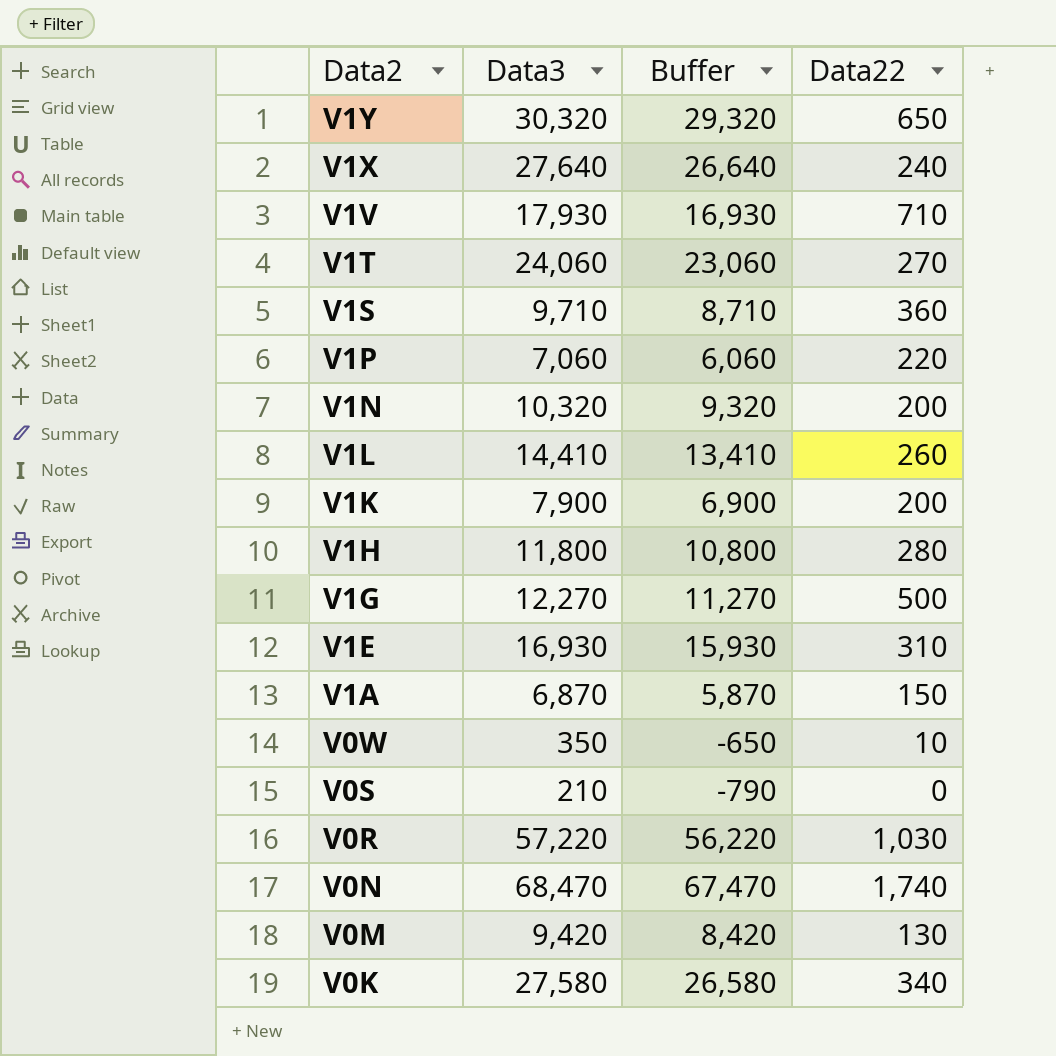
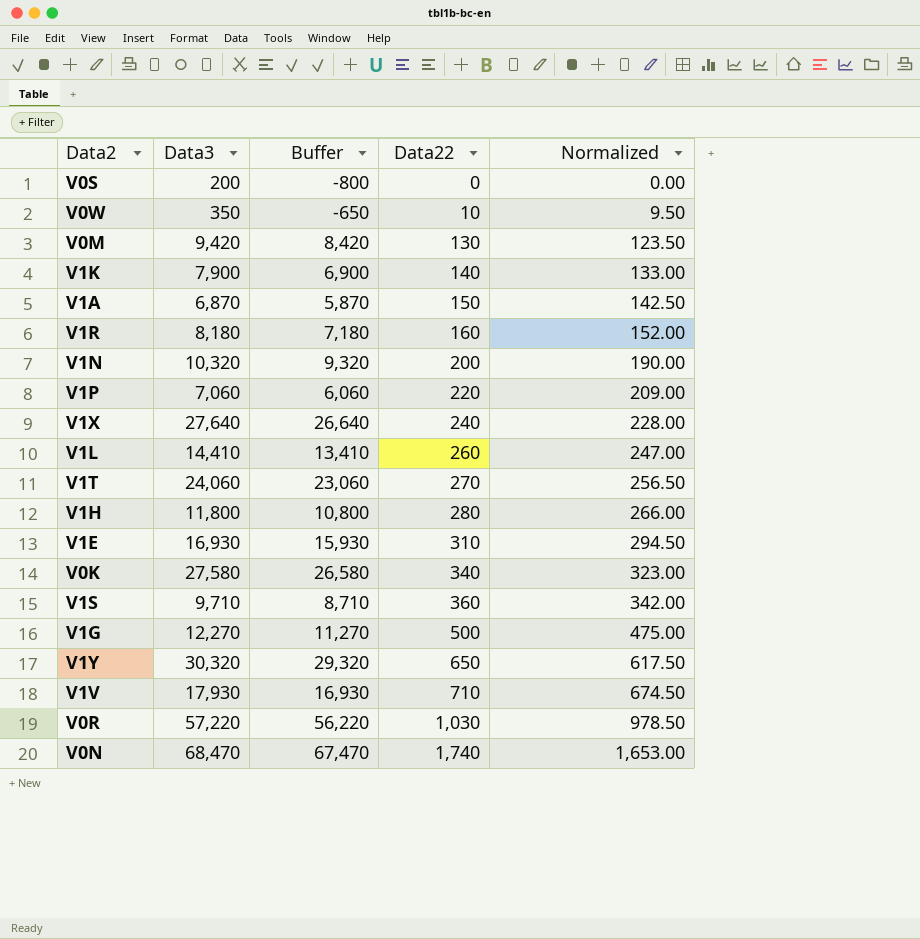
row order: Data2 descending -> Data22 ascending
column Normalized | formula: none -> [Data22] * 0.95
V0S | Data3: 210 -> 200
V0S | Buffer: -790 -> -800
V1K | Data22: 200 -> 140
row V1R: none -> 8,180 | 7,180 | 160 | 152.00

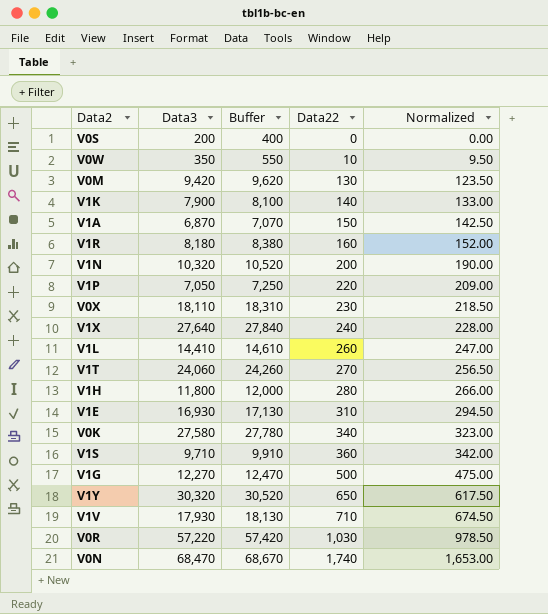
column Buffer | formula: [Data3] - 1000 -> [Data3] + 200
V1P | Data3: 7,060 -> 7,050
row V0X: none -> 18,110 | 18,310 | 230 | 218.50

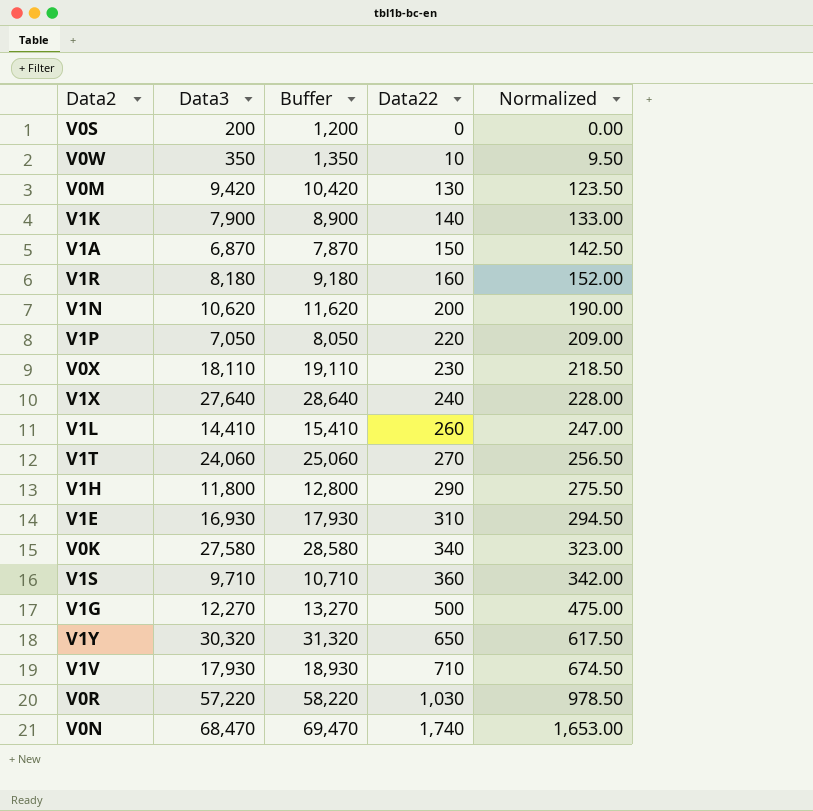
column Buffer | formula: [Data3] + 200 -> [Data3] + 1000
V1N | Data3: 10,320 -> 10,620
V1H | Data22: 280 -> 290
V1H | Normalized: 266.00 -> 275.50

